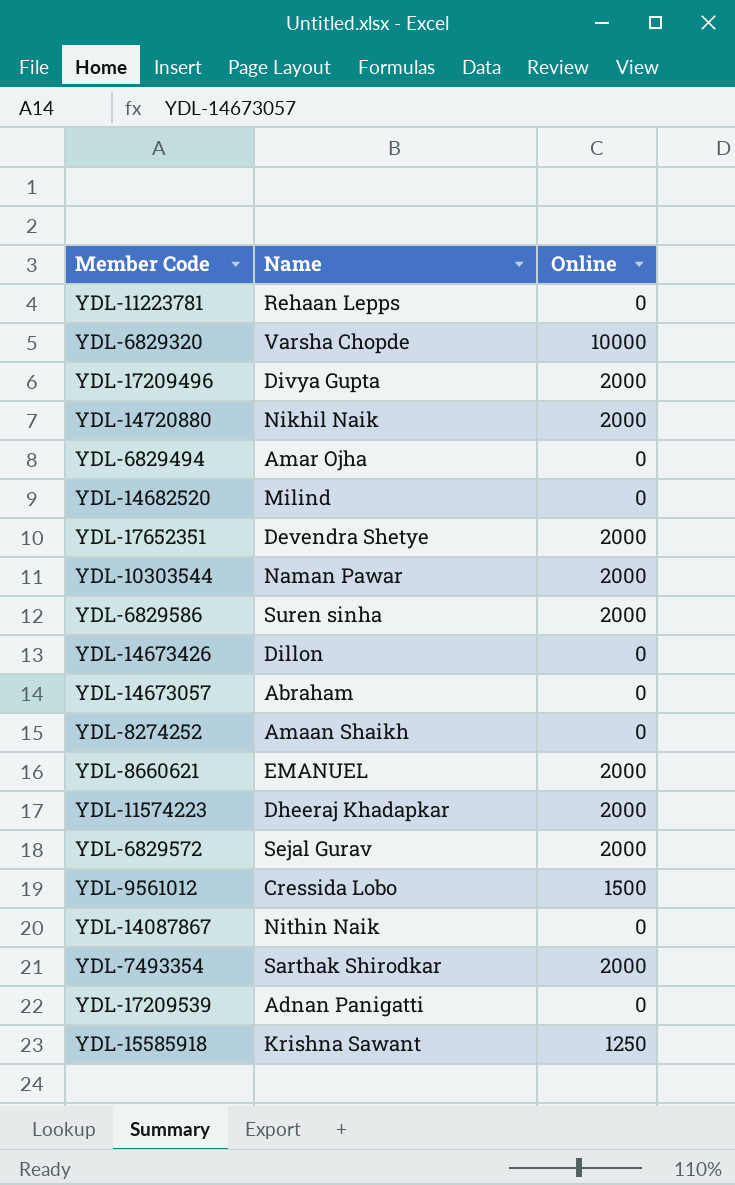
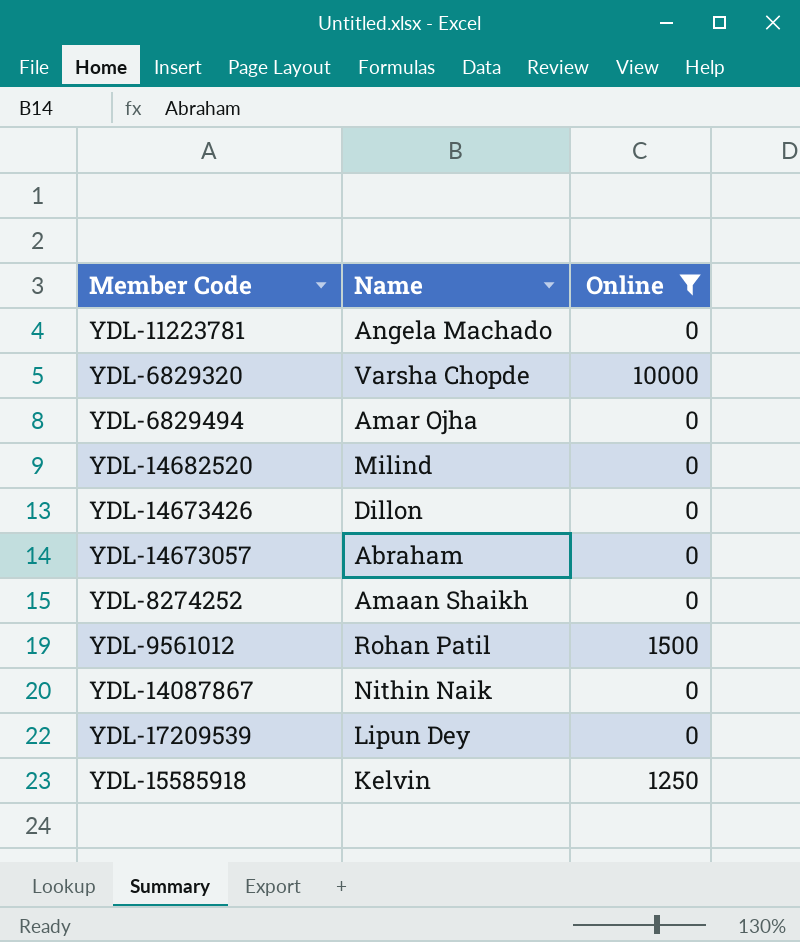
filter: none -> Online != 2000
YDL-11223781 | Name: Rehaan Lepps -> Angela Machado
YDL-9561012 | Name: Cressida Lobo -> Rohan Patil
YDL-17209539 | Name: Adnan Panigatti -> Lipun Dey
YDL-15585918 | Name: Krishna Sawant -> Kelvin

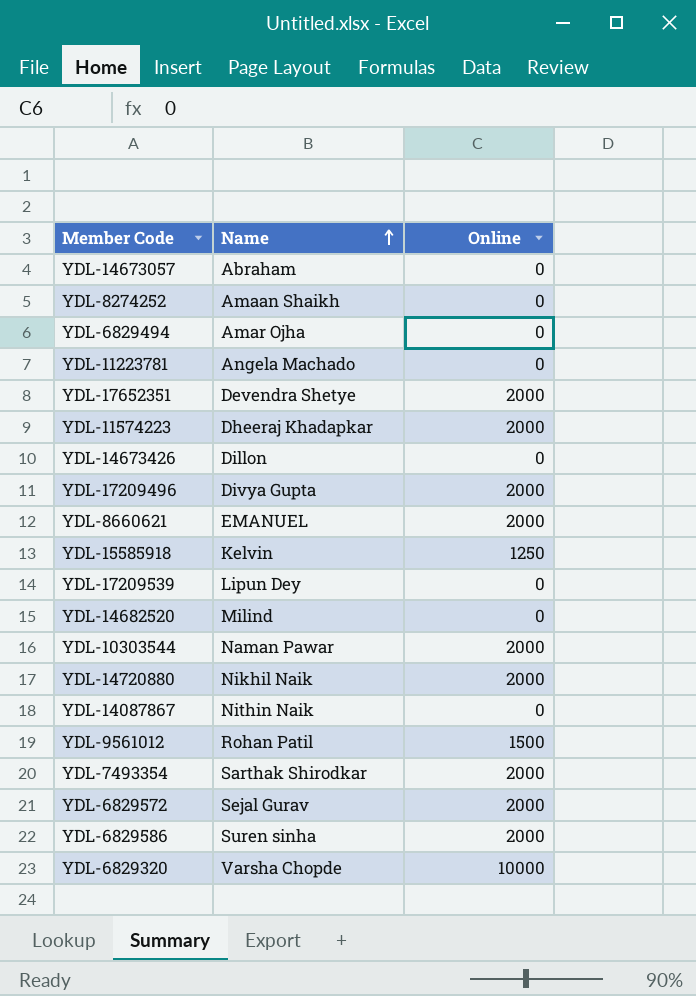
filter: Online != 2000 -> none
row order: none -> Name ascending

